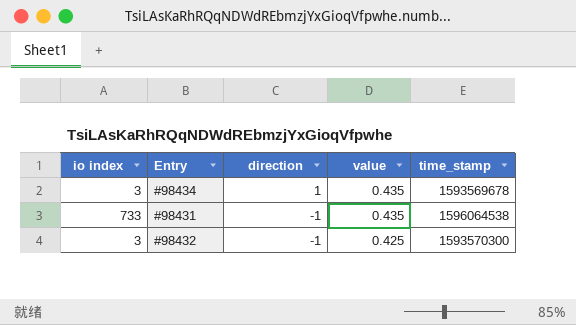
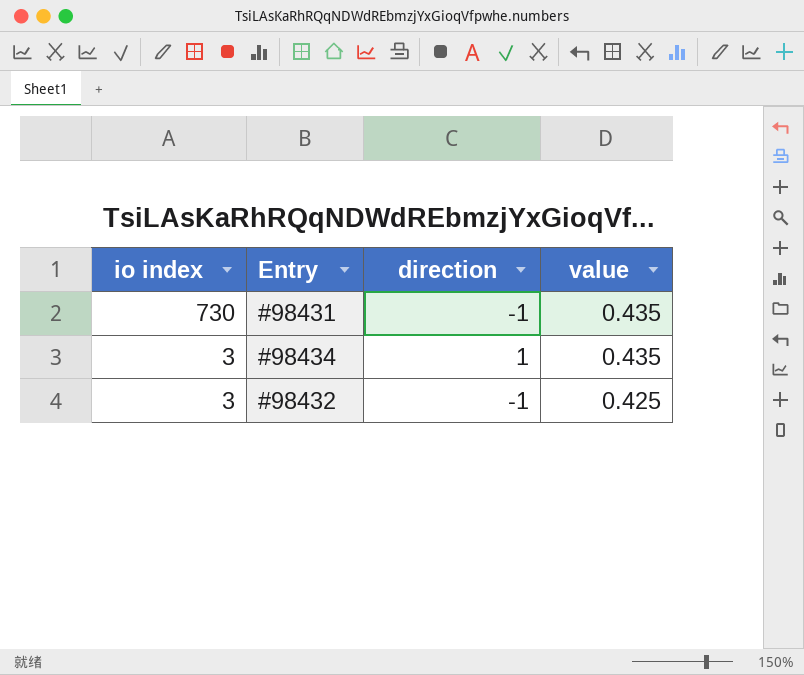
row order: direction descending -> io index descending
column time_stamp | position: 5 -> none
#98431 | io index: 733 -> 730

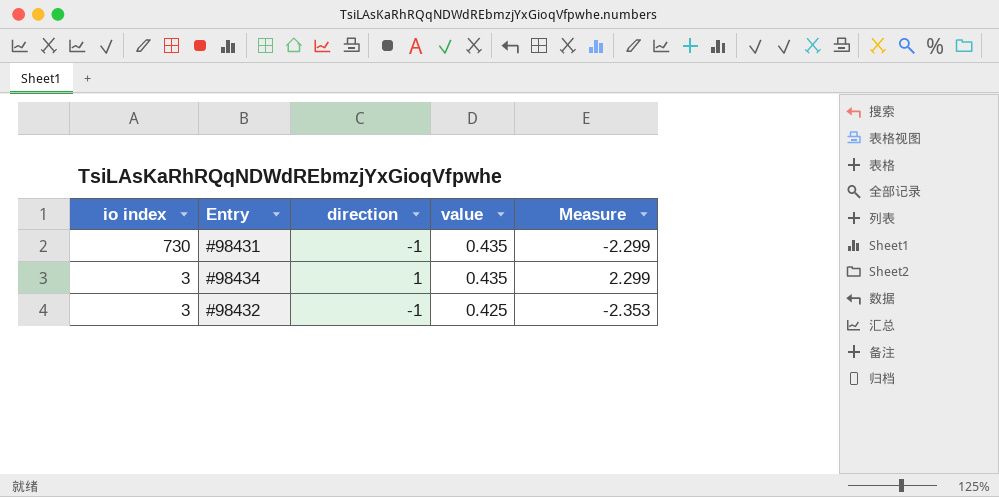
column Measure | formula: none -> [direction] / [value]

